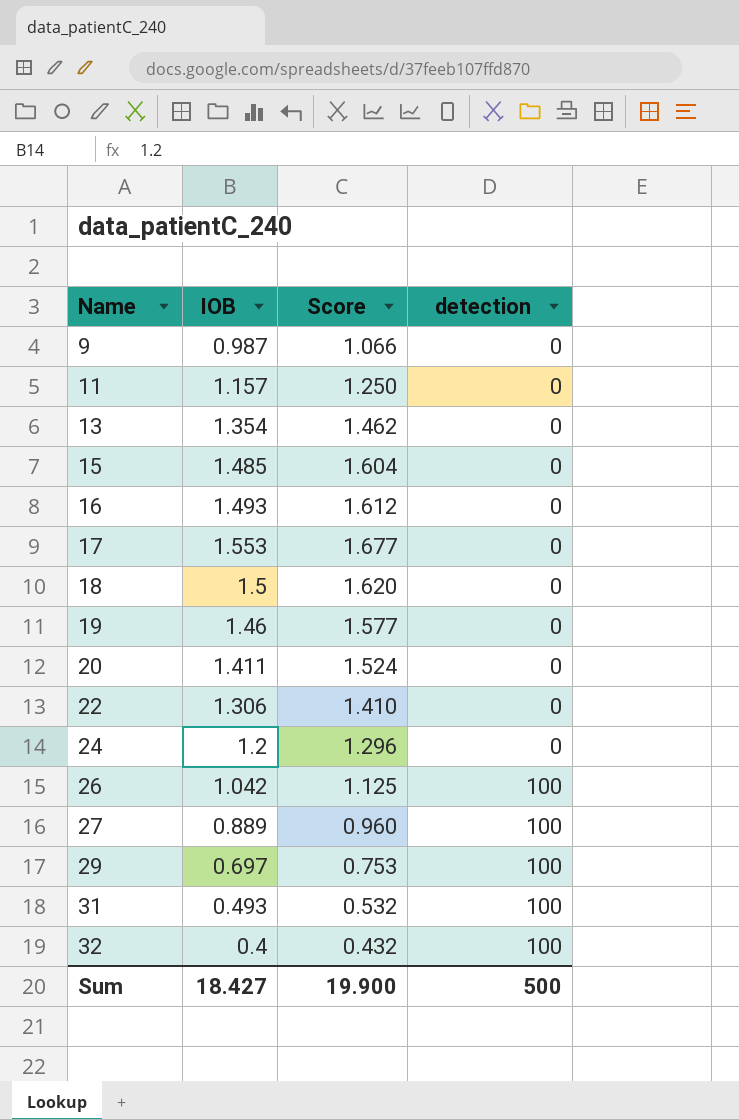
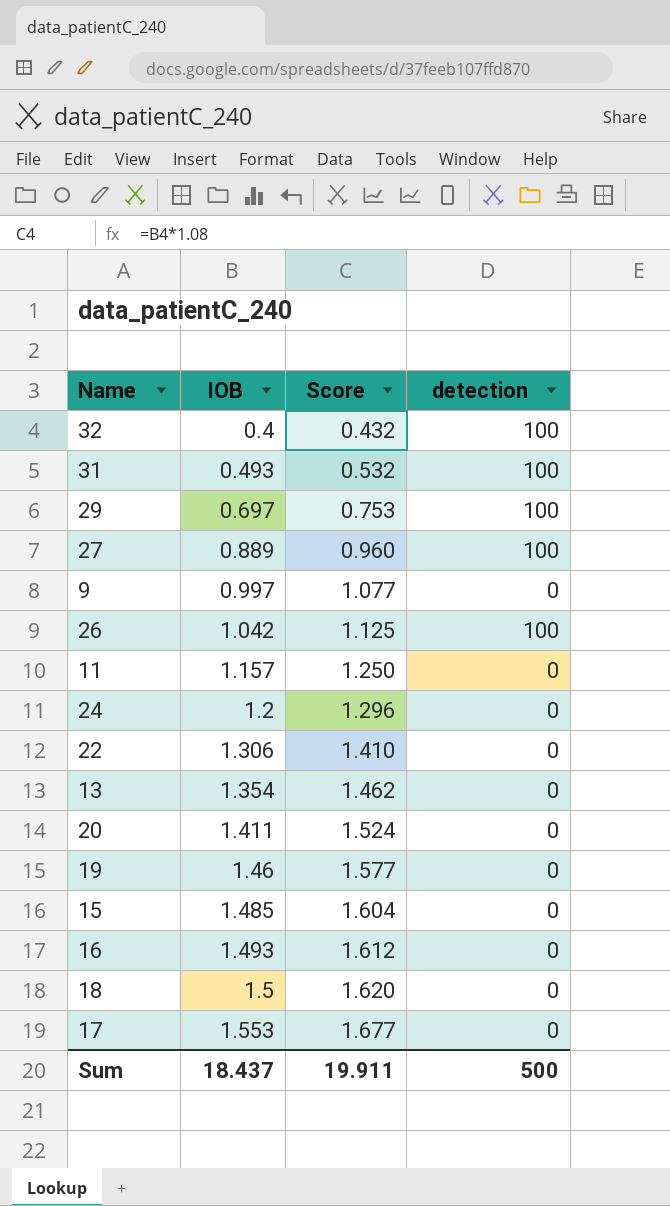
row order: Name ascending -> IOB ascending
9 | IOB: 0.987 -> 0.997
9 | Score: 1.066 -> 1.077
Sum | IOB: 18.427 -> 18.437
Sum | Score: 19.900 -> 19.911

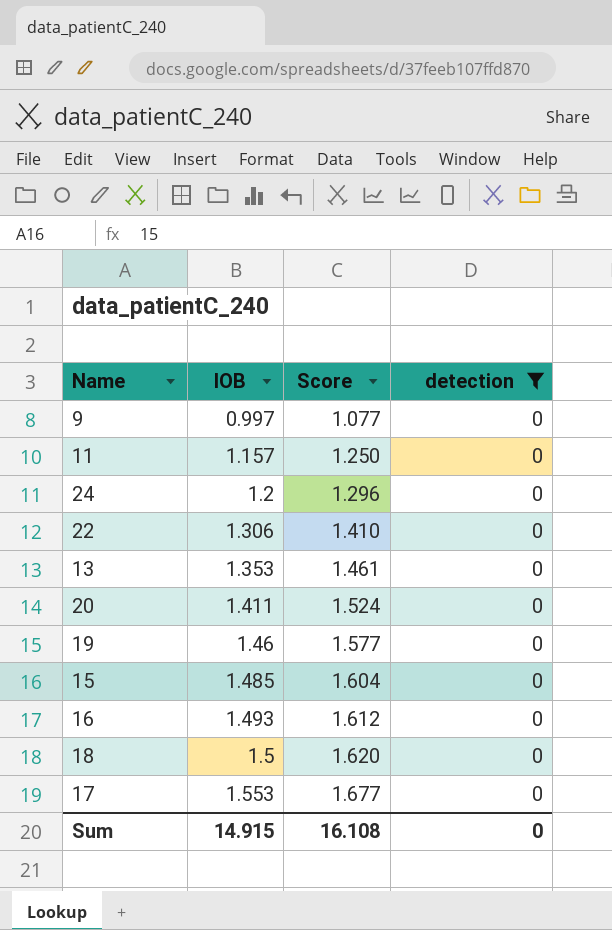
filter: none -> detection = 0
13 | IOB: 1.354 -> 1.353
13 | Score: 1.462 -> 1.461
Sum | IOB: 18.437 -> 14.915
Sum | Score: 19.911 -> 16.108
Sum | detection: 500 -> 0

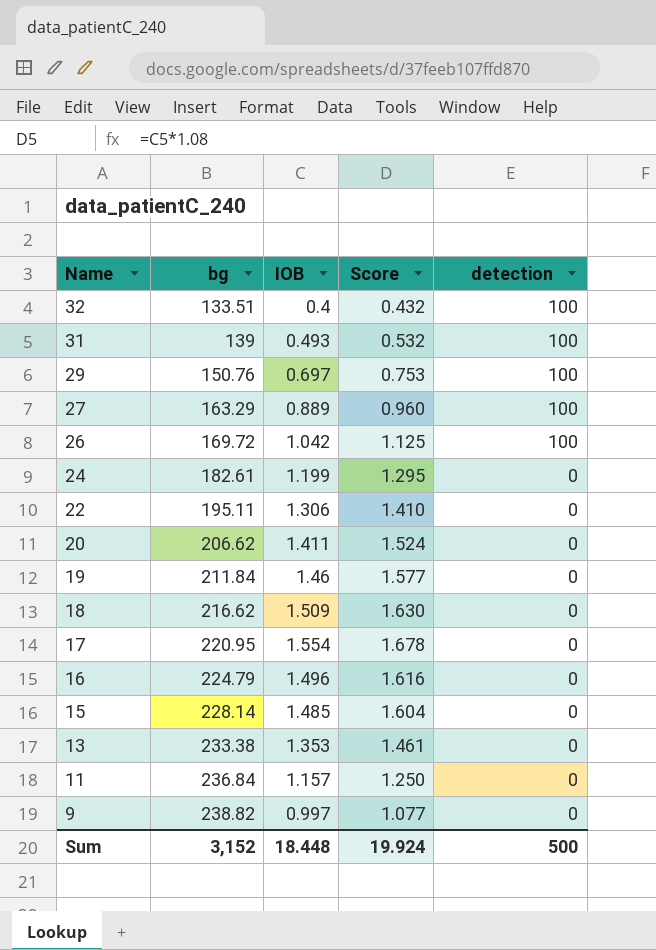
filter: detection = 0 -> none
row order: IOB ascending -> Name descending
column bg | position: none -> 2
24 | IOB: 1.2 -> 1.199
24 | Score: 1.296 -> 1.295
18 | IOB: 1.5 -> 1.509
18 | Score: 1.620 -> 1.630
17 | IOB: 1.553 -> 1.554
17 | Score: 1.677 -> 1.678
16 | IOB: 1.493 -> 1.496
16 | Score: 1.612 -> 1.616
Sum | IOB: 14.915 -> 18.448
Sum | Score: 16.108 -> 19.924
Sum | detection: 0 -> 500

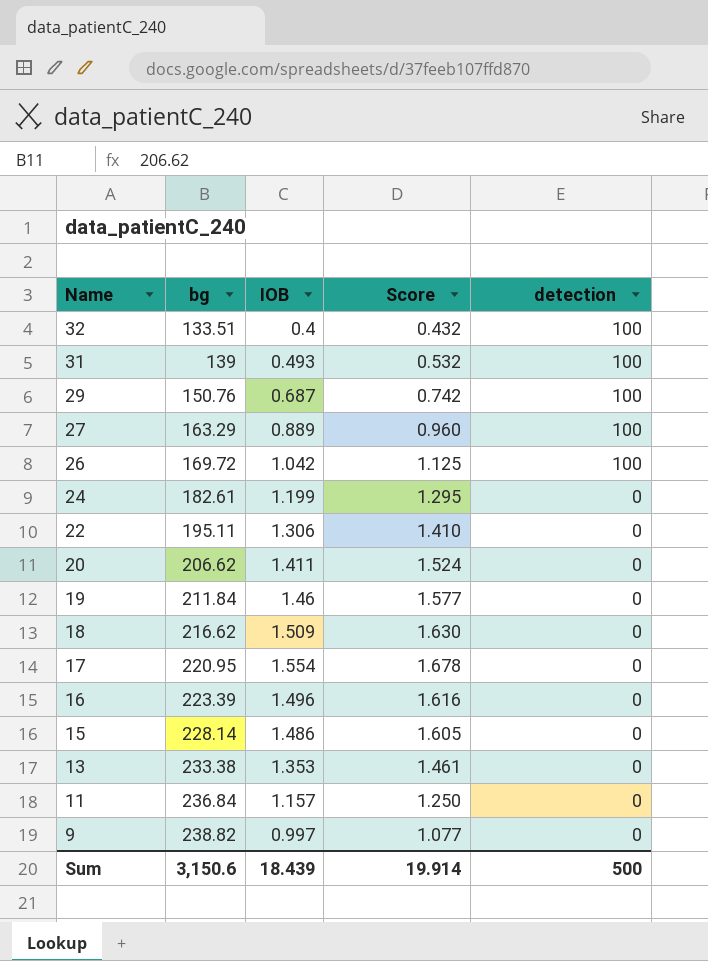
29 | IOB: 0.697 -> 0.687
29 | Score: 0.753 -> 0.742
16 | bg: 224.79 -> 223.39
15 | IOB: 1.485 -> 1.486
15 | Score: 1.604 -> 1.605
Sum | bg: 3,152 -> 3,150.6
Sum | IOB: 18.448 -> 18.439
Sum | Score: 19.924 -> 19.914

